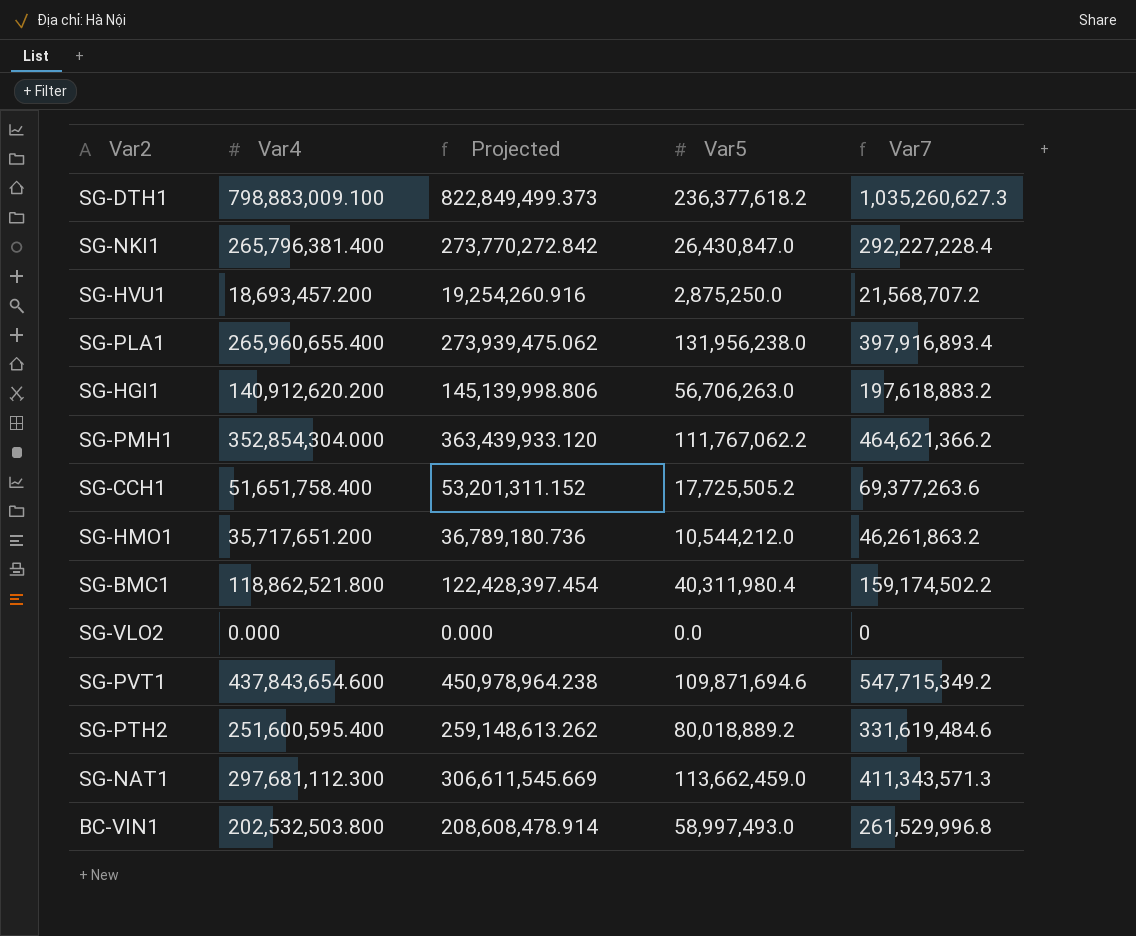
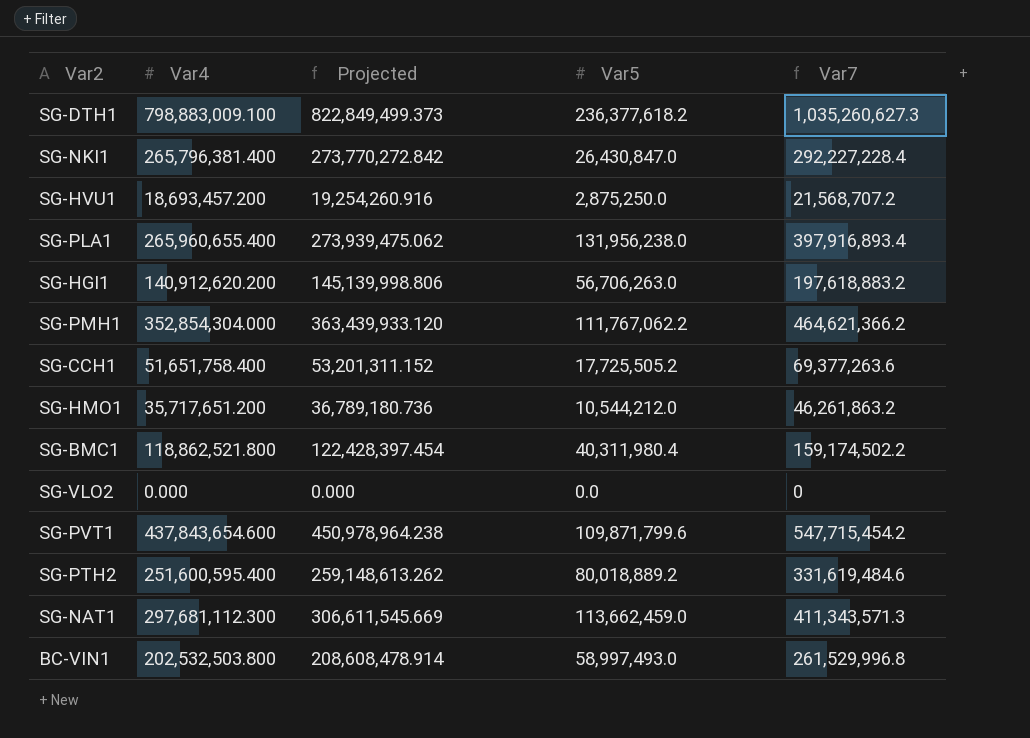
SG-PVT1 | Var5: 109,871,694.6 -> 109,871,799.6
SG-PVT1 | Var7: 547,715,349.2 -> 547,715,454.2

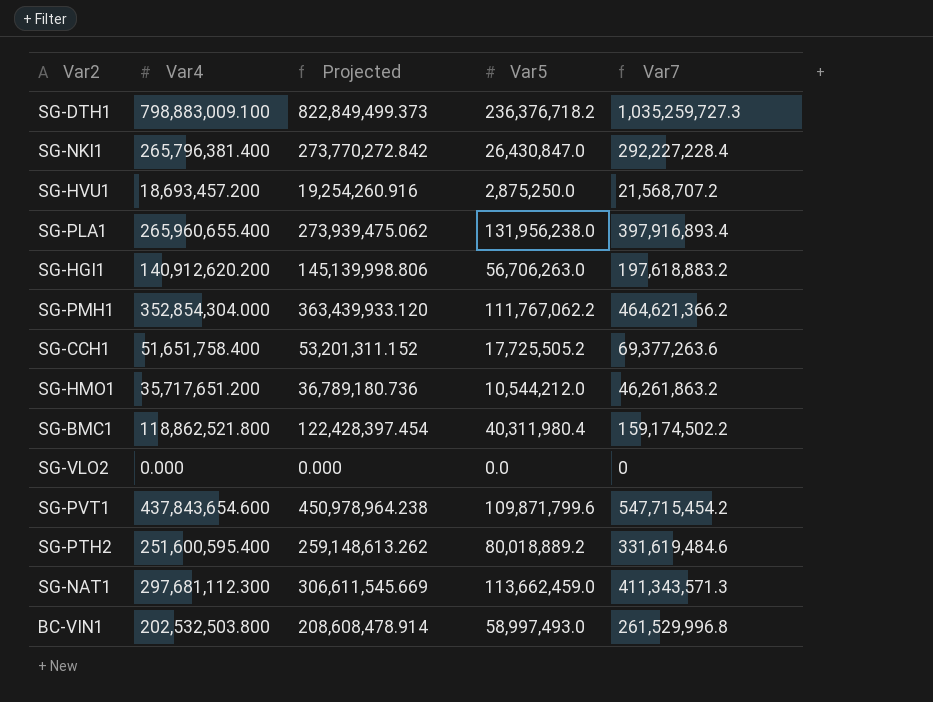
SG-DTH1 | Var5: 236,377,618.2 -> 236,376,718.2
SG-DTH1 | Var7: 1,035,260,627.3 -> 1,035,259,727.3

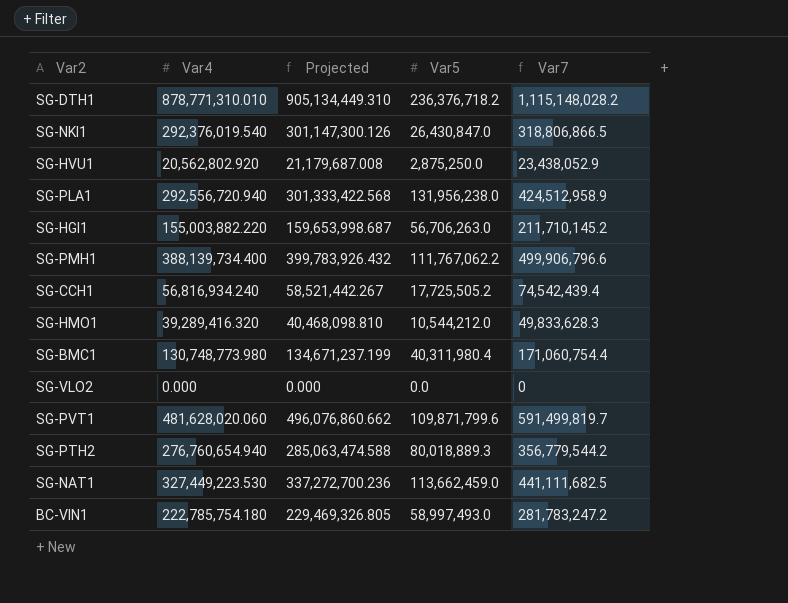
SG-DTH1 | Var4: 798,883,009.100 -> 878,771,310.010
SG-DTH1 | Projected: 822,849,499.373 -> 905,134,449.310
SG-DTH1 | Var7: 1,035,259,727.3 -> 1,115,148,028.2
SG-NKI1 | Var4: 265,796,381.400 -> 292,376,019.540
SG-NKI1 | Projected: 273,770,272.842 -> 301,147,300.126
SG-NKI1 | Var7: 292,227,228.4 -> 318,806,866.5
SG-HVU1 | Var4: 18,693,457.200 -> 20,562,802.920
SG-HVU1 | Projected: 19,254,260.916 -> 21,179,687.008
SG-HVU1 | Var7: 21,568,707.2 -> 23,438,052.9
SG-PLA1 | Var4: 265,960,655.400 -> 292,556,720.940
SG-PLA1 | Projected: 273,939,475.062 -> 301,333,422.568
SG-PLA1 | Var7: 397,916,893.4 -> 424,512,958.9
SG-HGI1 | Var4: 140,912,620.200 -> 155,003,882.220
SG-HGI1 | Projected: 145,139,998.806 -> 159,653,998.687
SG-HGI1 | Var7: 197,618,883.2 -> 211,710,145.2
SG-PMH1 | Var4: 352,854,304.000 -> 388,139,734.400
SG-PMH1 | Projected: 363,439,933.120 -> 399,783,926.432
SG-PMH1 | Var7: 464,621,366.2 -> 499,906,796.6
SG-CCH1 | Var4: 51,651,758.400 -> 56,816,934.240
SG-CCH1 | Projected: 53,201,311.152 -> 58,521,442.267
SG-CCH1 | Var7: 69,377,263.6 -> 74,542,439.4
SG-HMO1 | Var4: 35,717,651.200 -> 39,289,416.320
SG-HMO1 | Projected: 36,789,180.736 -> 40,468,098.810
SG-HMO1 | Var7: 46,261,863.2 -> 49,833,628.3
SG-BMC1 | Var4: 118,862,521.800 -> 130,748,773.980
SG-BMC1 | Projected: 122,428,397.454 -> 134,671,237.199
SG-BMC1 | Var7: 159,174,502.2 -> 171,060,754.4
SG-PVT1 | Var4: 437,843,654.600 -> 481,628,020.060
SG-PVT1 | Projected: 450,978,964.238 -> 496,076,860.662
SG-PVT1 | Var7: 547,715,454.2 -> 591,499,819.7
SG-PTH2 | Var4: 251,600,595.400 -> 276,760,654.940
SG-PTH2 | Projected: 259,148,613.262 -> 285,063,474.588
SG-PTH2 | Var5: 80,018,889.2 -> 80,018,889.3
SG-PTH2 | Var7: 331,619,484.6 -> 356,779,544.2
SG-NAT1 | Var4: 297,681,112.300 -> 327,449,223.530
SG-NAT1 | Projected: 306,611,545.669 -> 337,272,700.236
SG-NAT1 | Var7: 411,343,571.3 -> 441,111,682.5
BC-VIN1 | Var4: 202,532,503.800 -> 222,785,754.180
BC-VIN1 | Projected: 208,608,478.914 -> 229,469,326.805
BC-VIN1 | Var7: 261,529,996.8 -> 281,783,247.2

